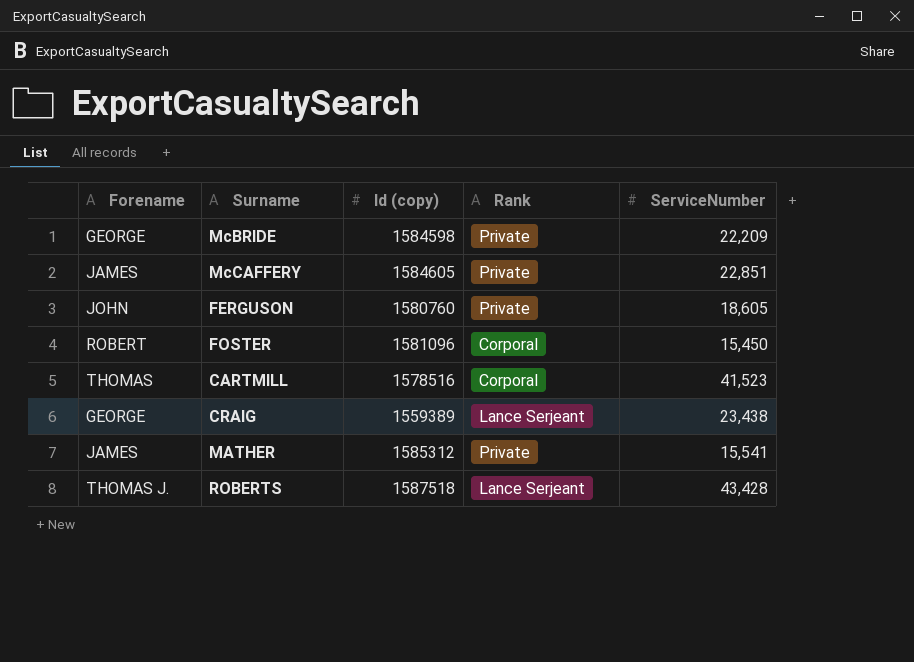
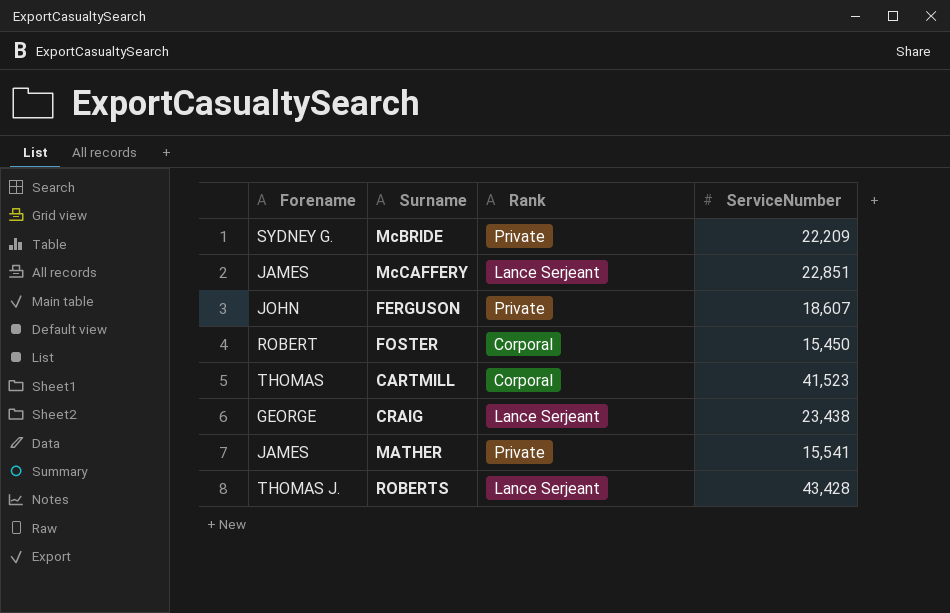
column Id (copy) | position: 3 -> none
McBRIDE | Forename: GEORGE -> SYDNEY G.
McCAFFERY | Rank: Private -> Lance Serjeant
FERGUSON | ServiceNumber: 18,605 -> 18,607

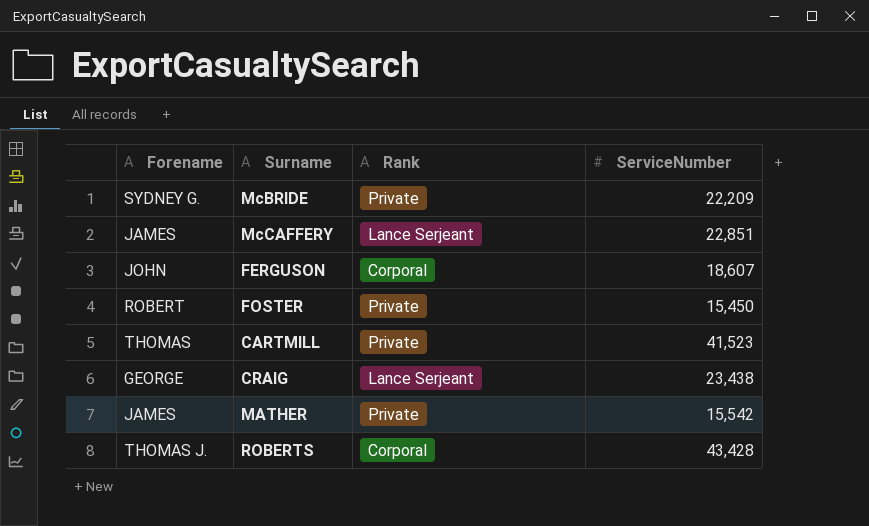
FERGUSON | Rank: Private -> Corporal
FOSTER | Rank: Corporal -> Private
CARTMILL | Rank: Corporal -> Private
MATHER | ServiceNumber: 15,541 -> 15,542
ROBERTS | Rank: Lance Serjeant -> Corporal

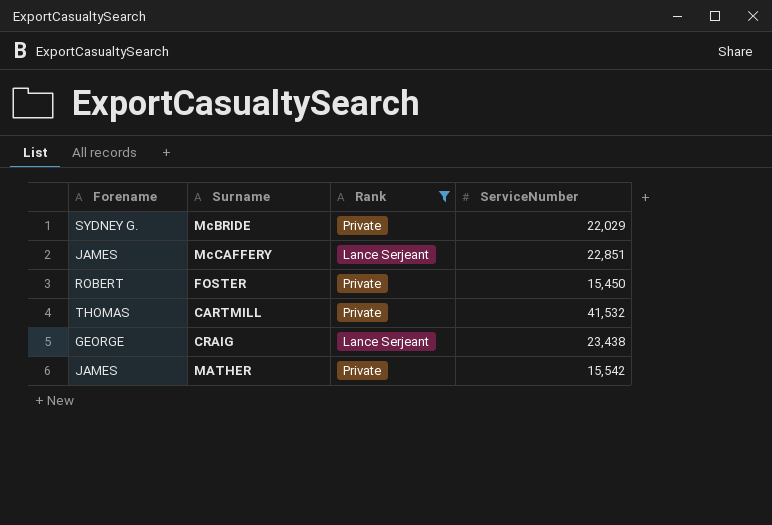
filter: none -> Rank != Corporal
McBRIDE | ServiceNumber: 22,209 -> 22,029
CARTMILL | ServiceNumber: 41,523 -> 41,532

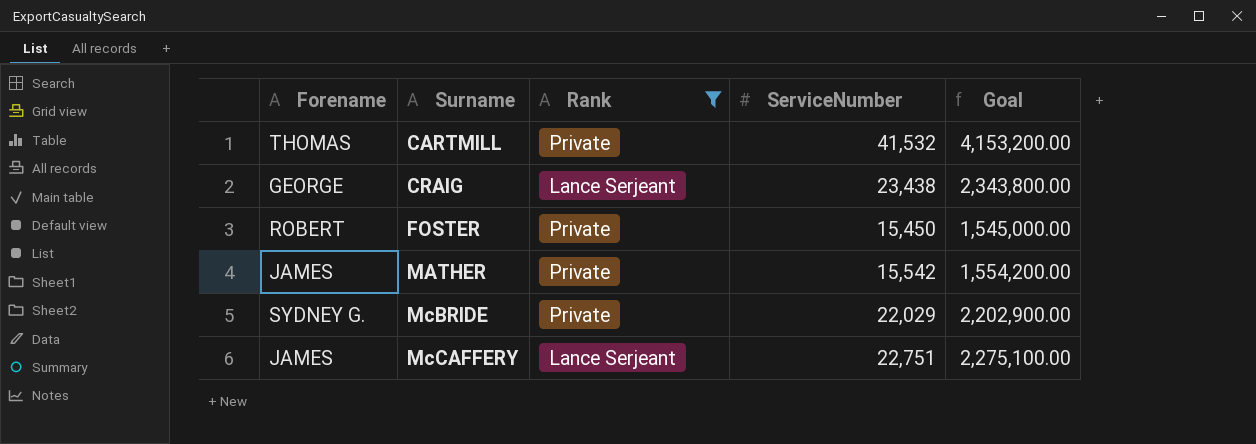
row order: none -> Surname ascending
column Goal | formula: none -> [ServiceNumber] * 100
McCAFFERY | ServiceNumber: 22,851 -> 22,751

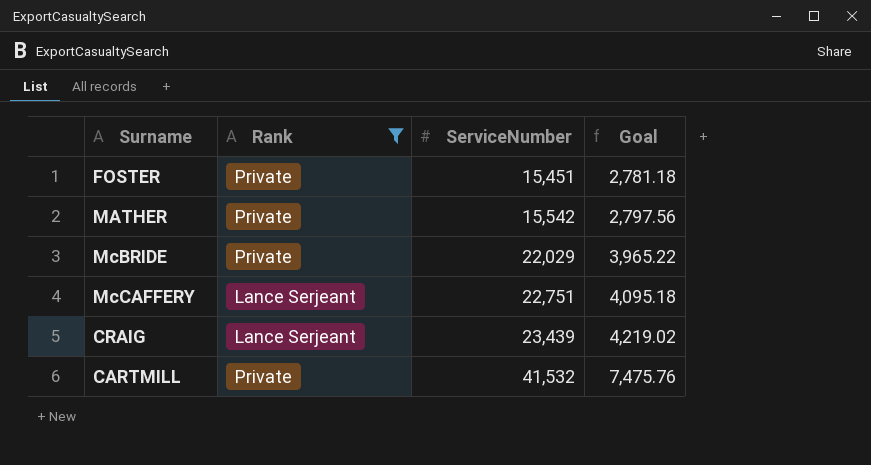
row order: Surname ascending -> ServiceNumber ascending
column Forename | position: 1 -> none
column Goal | formula: [ServiceNumber] * 100 -> [ServiceNumber] * 0.18
FOSTER | ServiceNumber: 15,450 -> 15,451
CRAIG | ServiceNumber: 23,438 -> 23,439

